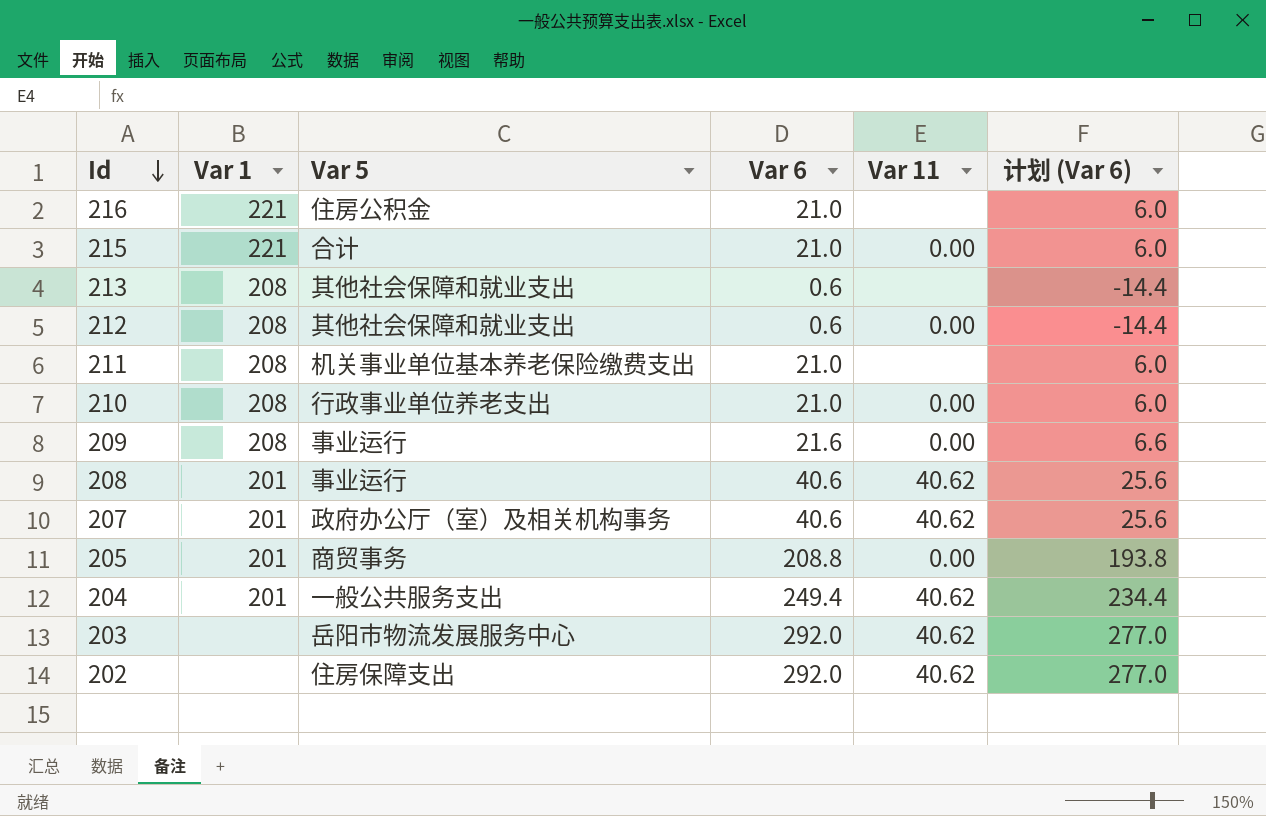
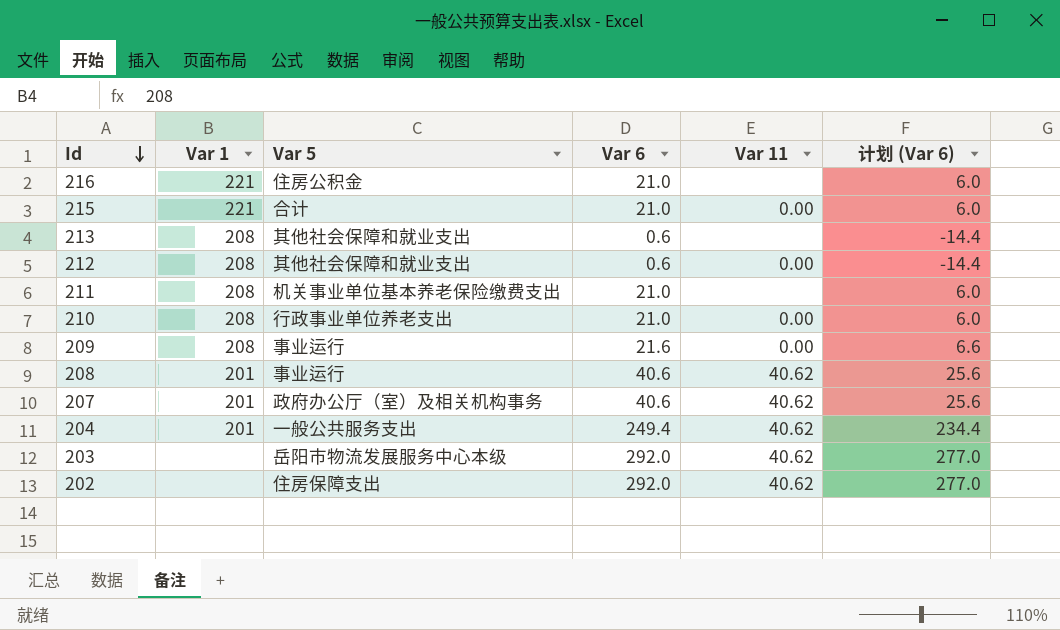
row 205: 201 | 商贸事务 | 208.8 | 0.00 | 193.8 -> none
203 | Var 5: 岳阳市物流发展服务中心 -> 岳阳市物流发展服务中心本级

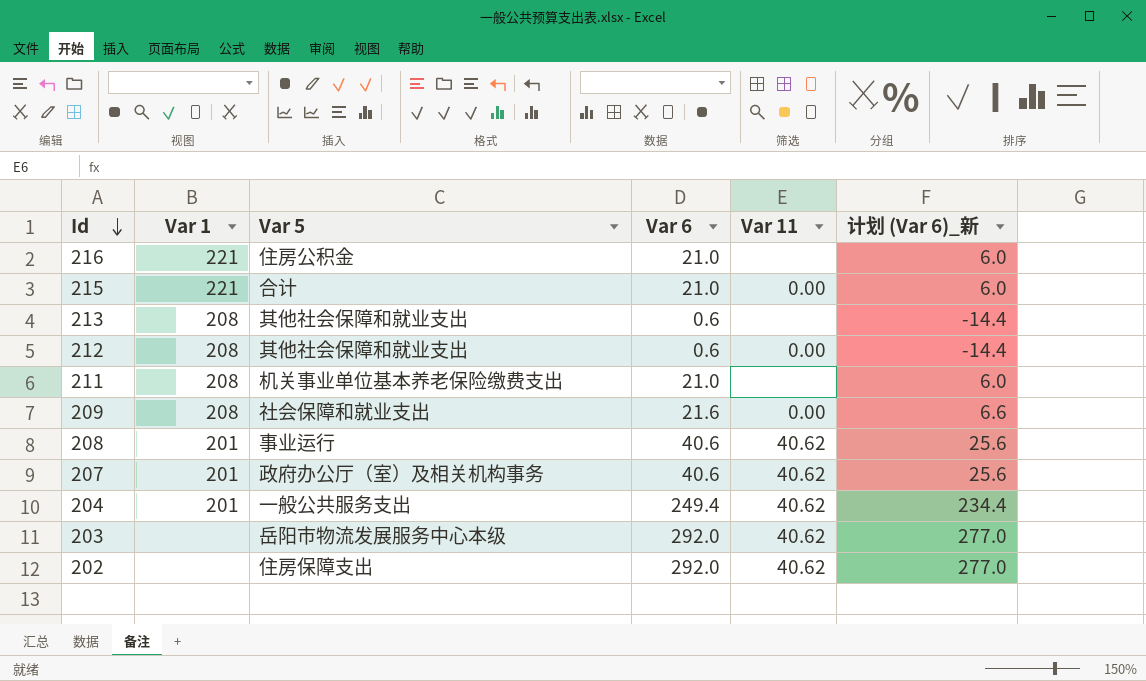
column name: 计划 (Var 6) -> 计划 (Var 6)_新
row 210: 208 | 行政事业单位养老支出 | 21.0 | 0.00 | 6.0 -> none
209 | Var 5: 事业运行 -> 社会保障和就业支出

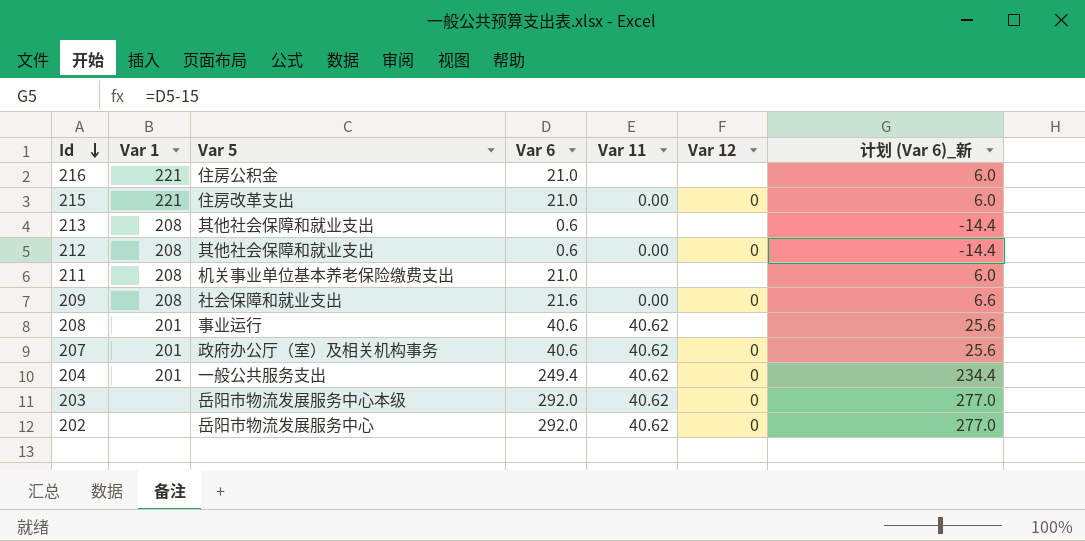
column Var 12 | position: none -> 6
215 | Var 5: 合计 -> 住房改革支出
202 | Var 5: 住房保障支出 -> 岳阳市物流发展服务中心

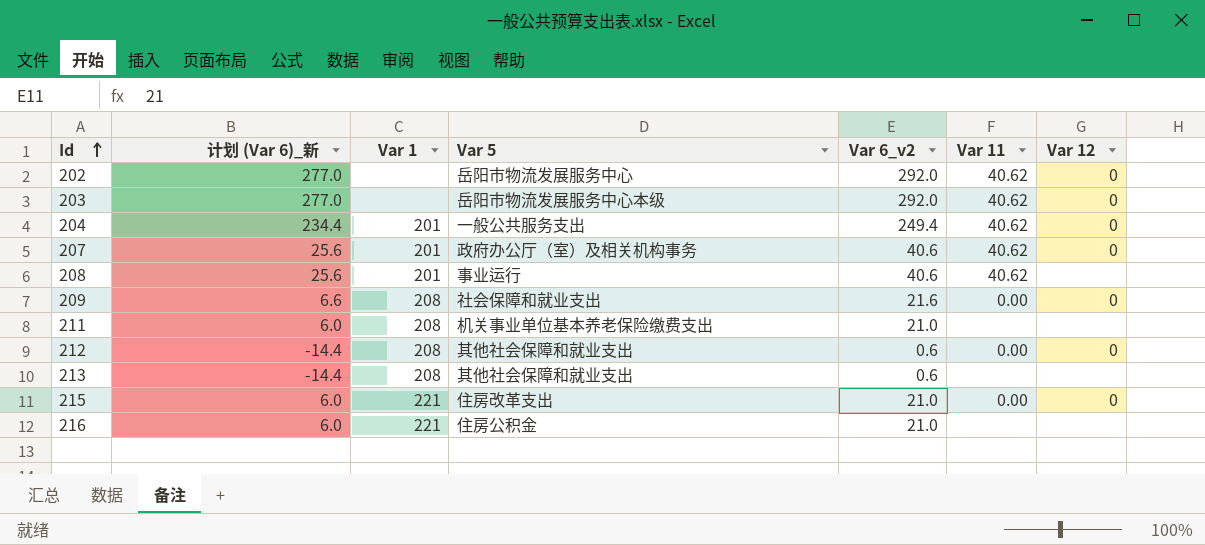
row order: Id descending -> Id ascending
column 计划 (Var 6)_新 | position: 7 -> 2
column name: Var 6 -> Var 6_v2

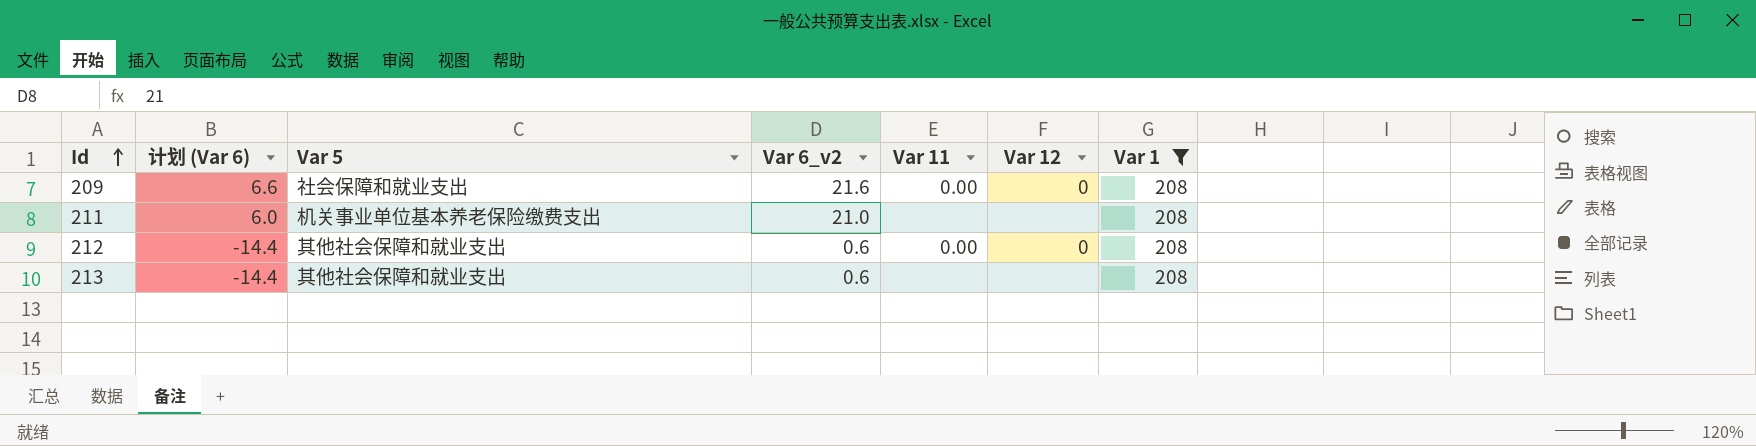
filter: none -> Var 1 = 208
column name: 计划 (Var 6)_新 -> 计划 (Var 6)
column Var 1 | position: 3 -> 7

